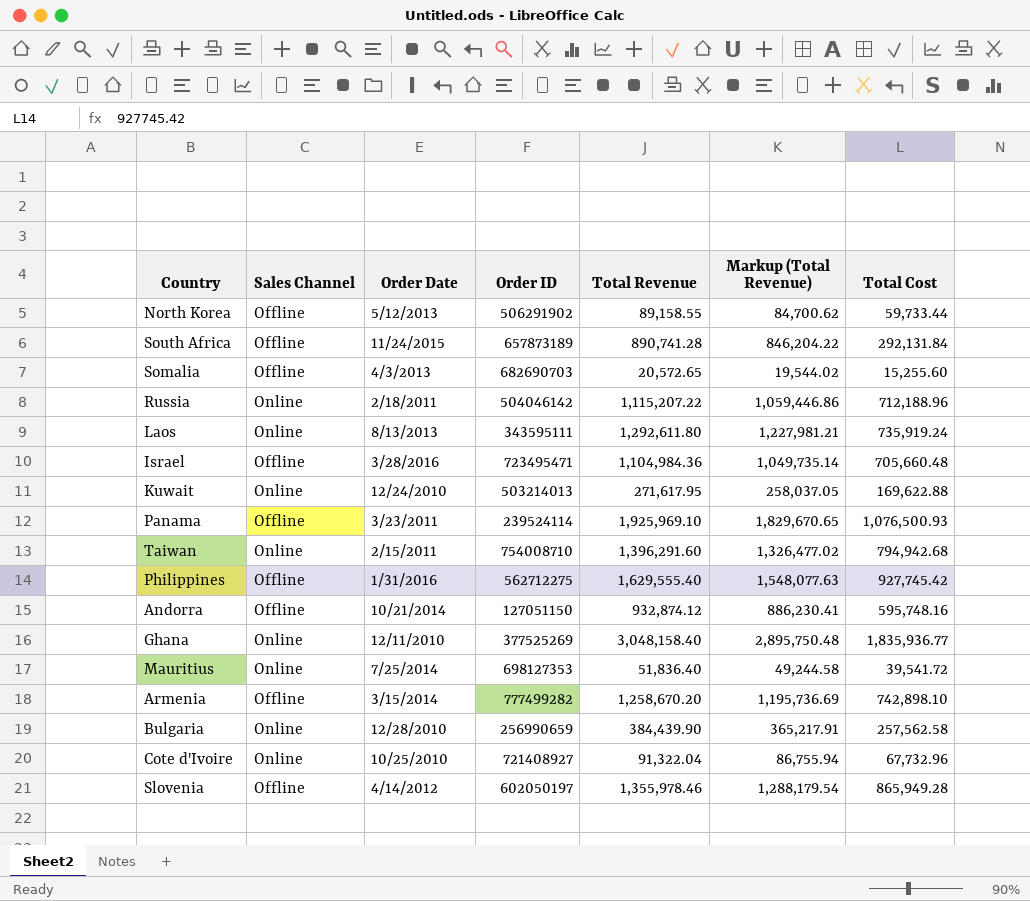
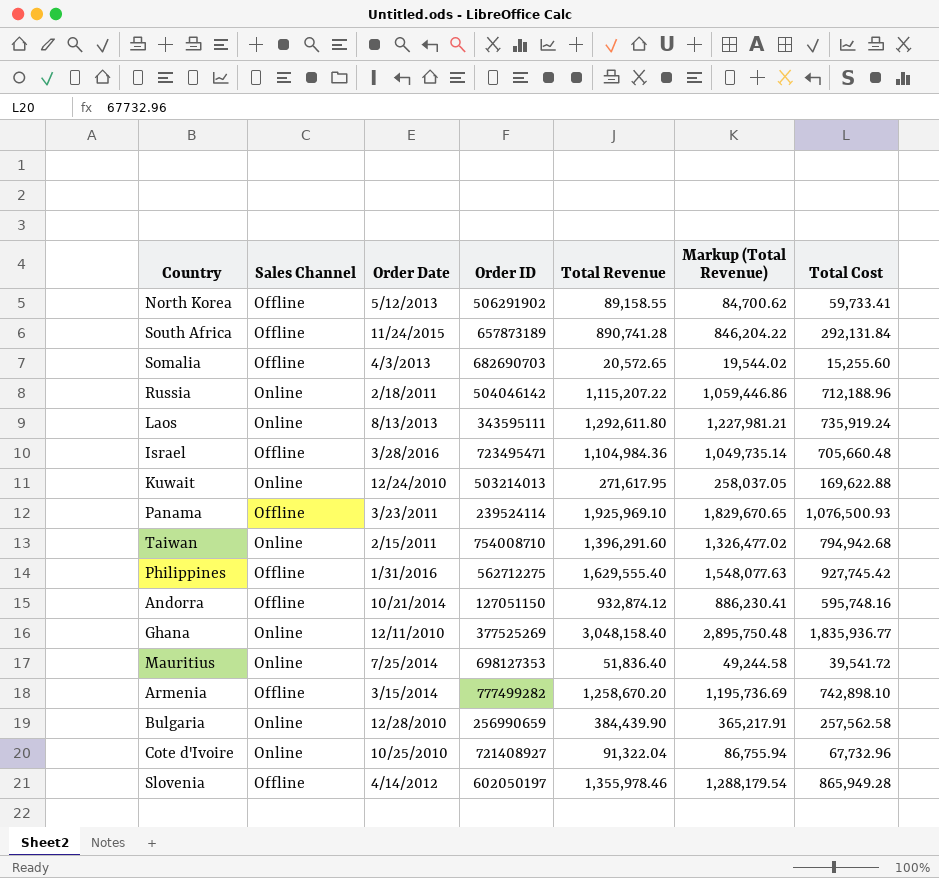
North Korea | Total Cost: 59,733.44 -> 59,733.41

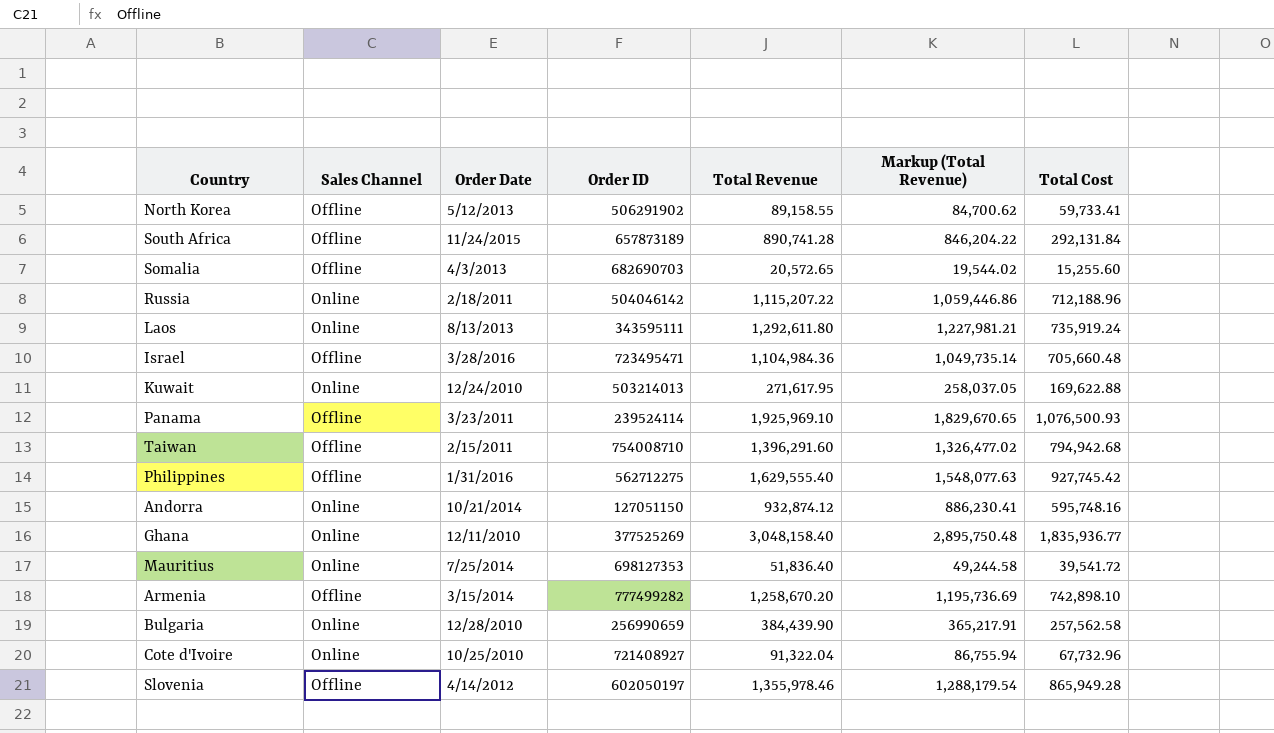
Taiwan | Sales Channel: Online -> Offline
Andorra | Sales Channel: Offline -> Online

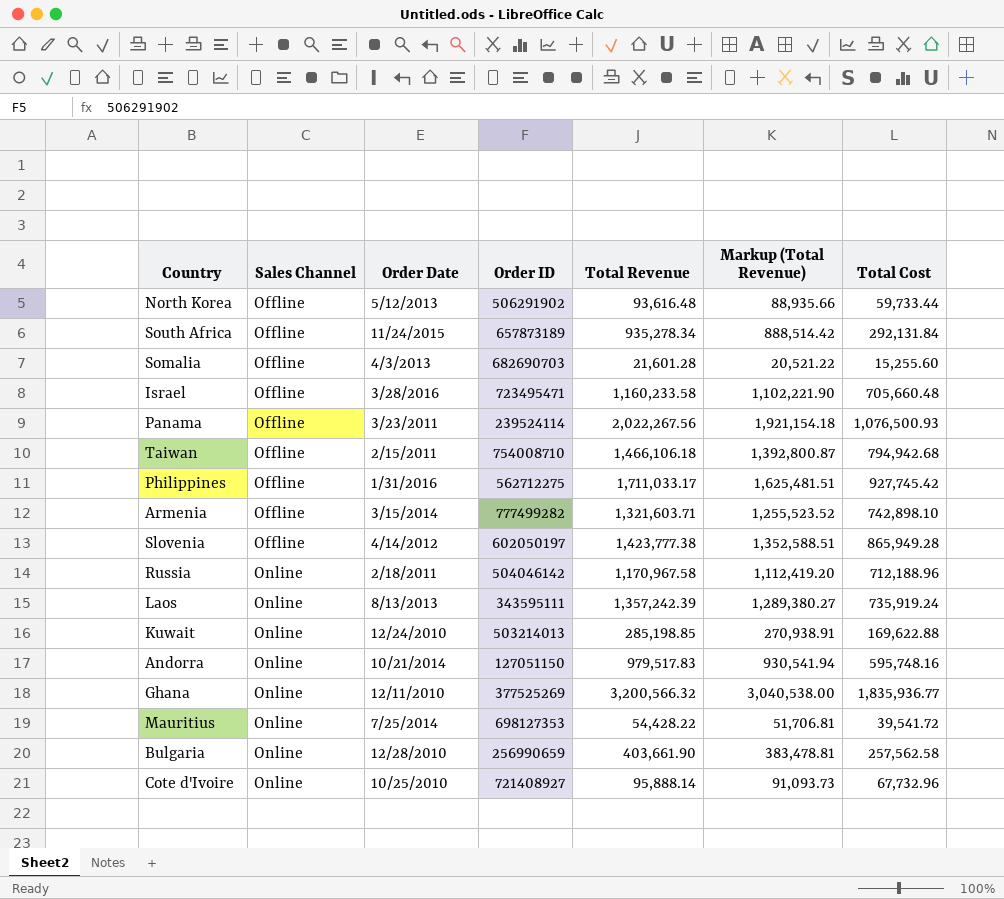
row order: none -> Sales Channel ascending
North Korea | Total Revenue: 89,158.55 -> 93,616.48
North Korea | Markup (Total Revenue): 84,700.62 -> 88,935.66
North Korea | Total Cost: 59,733.41 -> 59,733.44
South Africa | Total Revenue: 890,741.28 -> 935,278.34
South Africa | Markup (Total Revenue): 846,204.22 -> 888,514.42
Somalia | Total Revenue: 20,572.65 -> 21,601.28
Somalia | Markup (Total Revenue): 19,544.02 -> 20,521.22
Israel | Total Revenue: 1,104,984.36 -> 1,160,233.58
Israel | Markup (Total Revenue): 1,049,735.14 -> 1,102,221.90
Panama | Total Revenue: 1,925,969.10 -> 2,022,267.56
Panama | Markup (Total Revenue): 1,829,670.65 -> 1,921,154.18
Taiwan | Total Revenue: 1,396,291.60 -> 1,466,106.18
Taiwan | Markup (Total Revenue): 1,326,477.02 -> 1,392,800.87
Philippines | Total Revenue: 1,629,555.40 -> 1,711,033.17
Philippines | Markup (Total Revenue): 1,548,077.63 -> 1,625,481.51
Armenia | Total Revenue: 1,258,670.20 -> 1,321,603.71
Armenia | Markup (Total Revenue): 1,195,736.69 -> 1,255,523.52
Slovenia | Total Revenue: 1,355,978.46 -> 1,423,777.38
Slovenia | Markup (Total Revenue): 1,288,179.54 -> 1,352,588.51
Russia | Total Revenue: 1,115,207.22 -> 1,170,967.58
Russia | Markup (Total Revenue): 1,059,446.86 -> 1,112,419.20
Laos | Total Revenue: 1,292,611.80 -> 1,357,242.39
Laos | Markup (Total Revenue): 1,227,981.21 -> 1,289,380.27
Kuwait | Total Revenue: 271,617.95 -> 285,198.85
Kuwait | Markup (Total Revenue): 258,037.05 -> 270,938.91
Andorra | Total Revenue: 932,874.12 -> 979,517.83
Andorra | Markup (Total Revenue): 886,230.41 -> 930,541.94
Ghana | Total Revenue: 3,048,158.40 -> 3,200,566.32
Ghana | Markup (Total Revenue): 2,895,750.48 -> 3,040,538.00
Mauritius | Total Revenue: 51,836.40 -> 54,428.22
Mauritius | Markup (Total Revenue): 49,244.58 -> 51,706.81
Bulgaria | Total Revenue: 384,439.90 -> 403,661.90
Bulgaria | Markup (Total Revenue): 365,217.91 -> 383,478.81
Cote d'Ivoire | Total Revenue: 91,322.04 -> 95,888.14
Cote d'Ivoire | Markup (Total Revenue): 86,755.94 -> 91,093.73

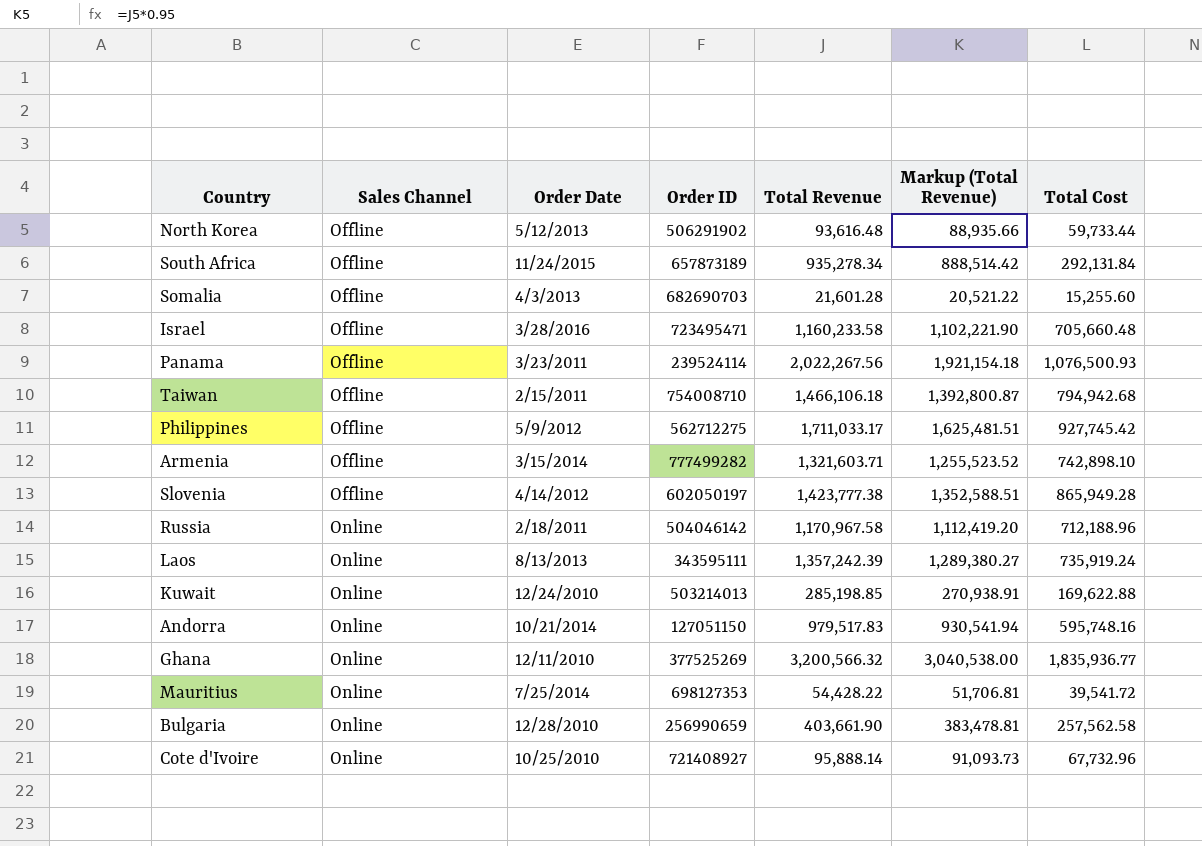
Philippines | Order Date: 1/31/2016 -> 5/9/2012

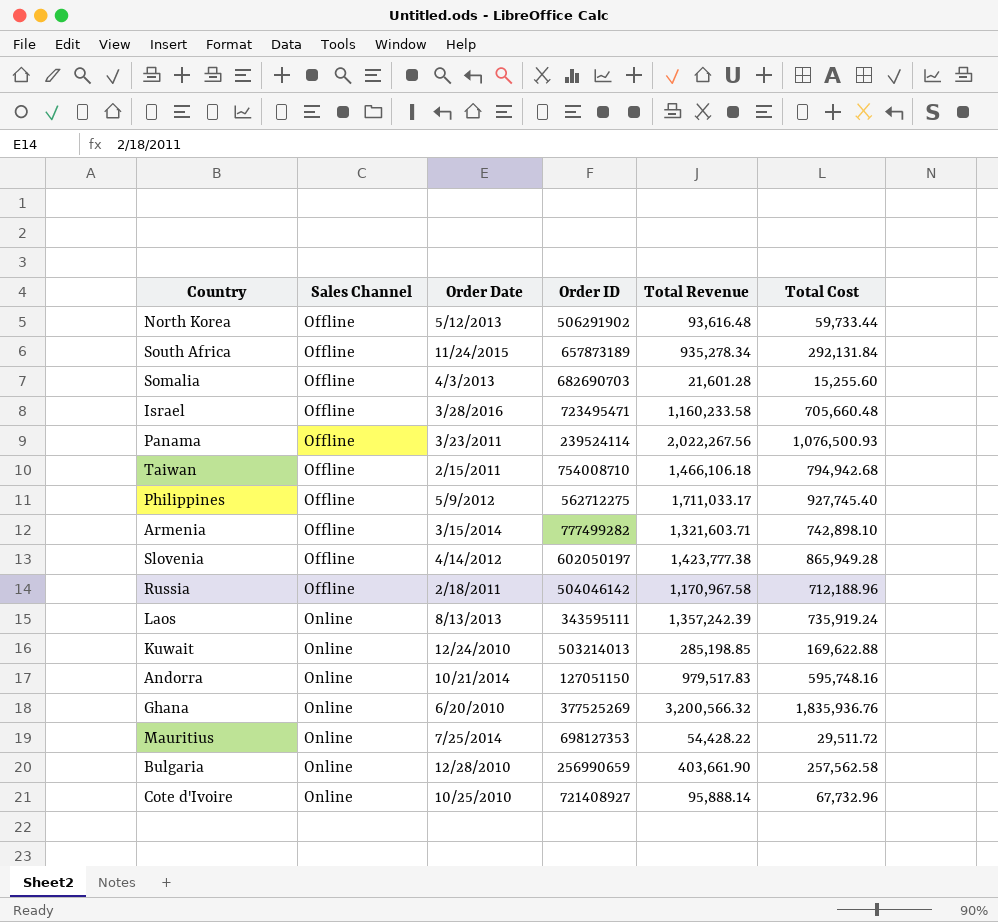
column Markup (Total Revenue) | formula: [Total Revenue] * 0.95 -> none
Philippines | Total Cost: 927,745.42 -> 927,745.40
Russia | Sales Channel: Online -> Offline
Ghana | Order Date: 12/11/2010 -> 6/20/2010
Ghana | Total Cost: 1,835,936.77 -> 1,835,936.76
Mauritius | Total Cost: 39,541.72 -> 29,511.72

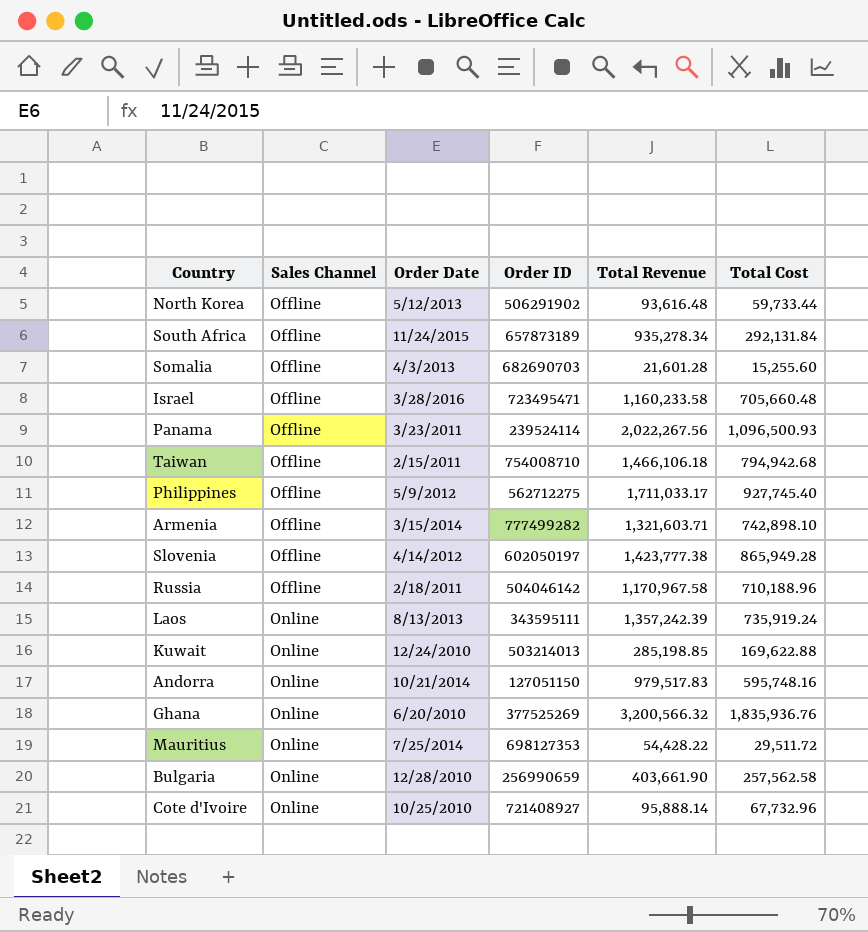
Panama | Total Cost: 1,076,500.93 -> 1,096,500.93
Russia | Total Cost: 712,188.96 -> 710,188.96

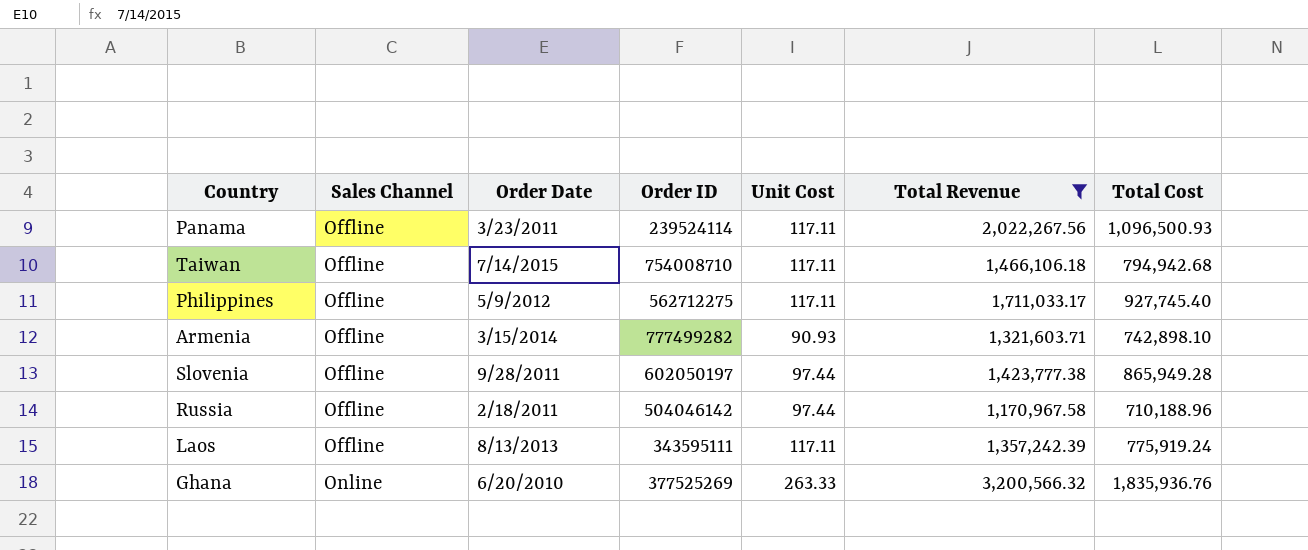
filter: none -> Total Revenue >= 1,170,967.58
column Unit Cost | position: none -> 5
Taiwan | Order Date: 2/15/2011 -> 7/14/2015
Slovenia | Order Date: 4/14/2012 -> 9/28/2011
Laos | Sales Channel: Online -> Offline
Laos | Total Cost: 735,919.24 -> 775,919.24

